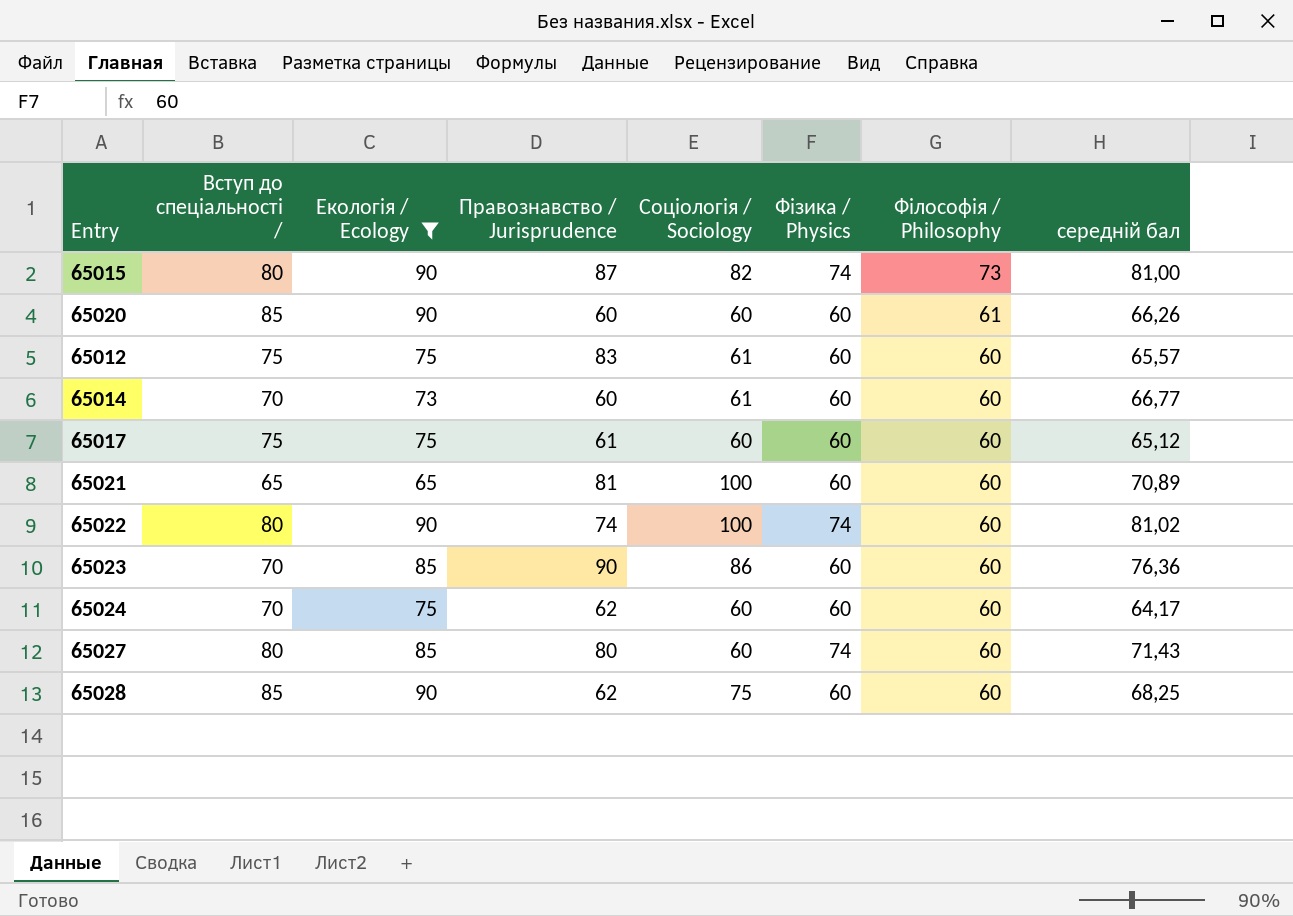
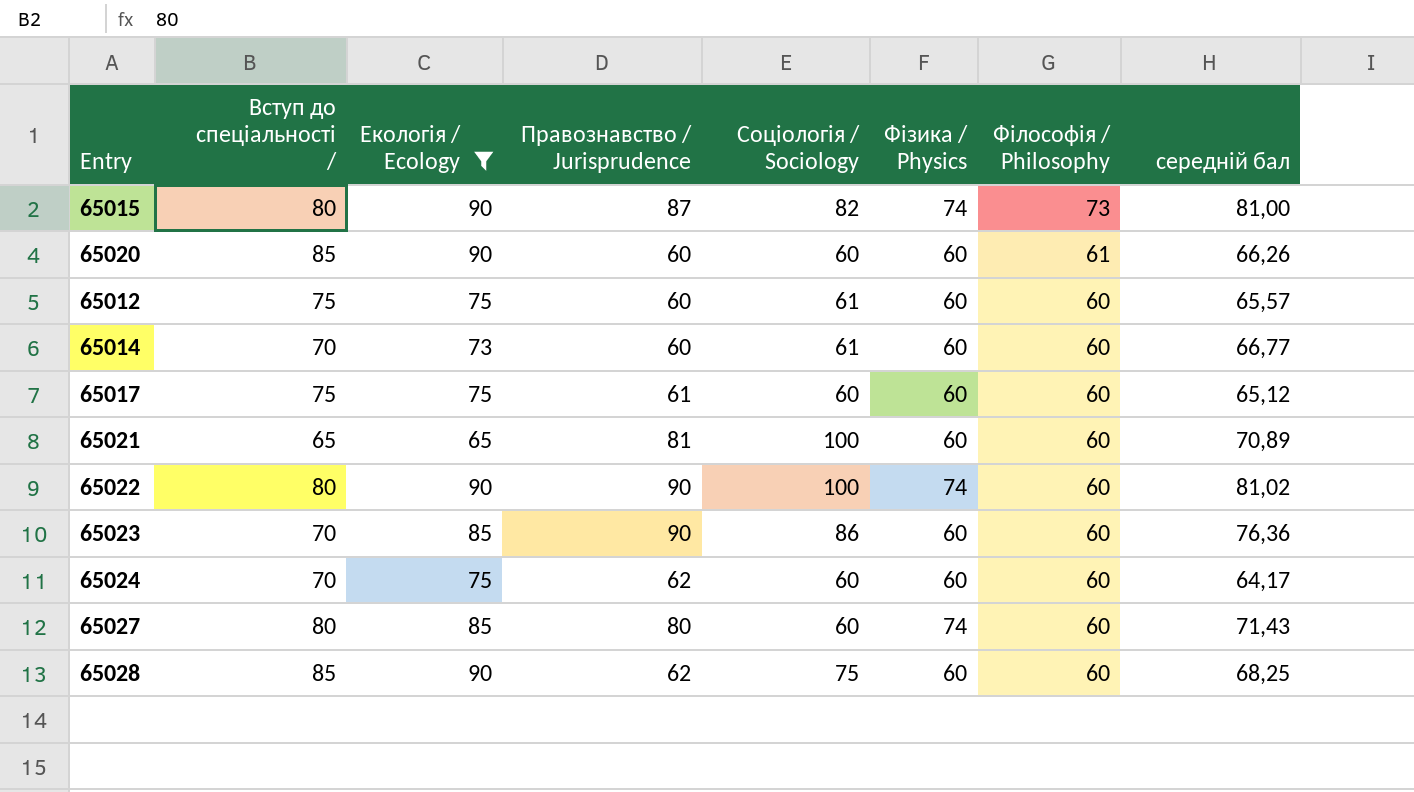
65012 | Правознавство / Jurisprudence: 83 -> 60
65022 | Правознавство / Jurisprudence: 74 -> 90

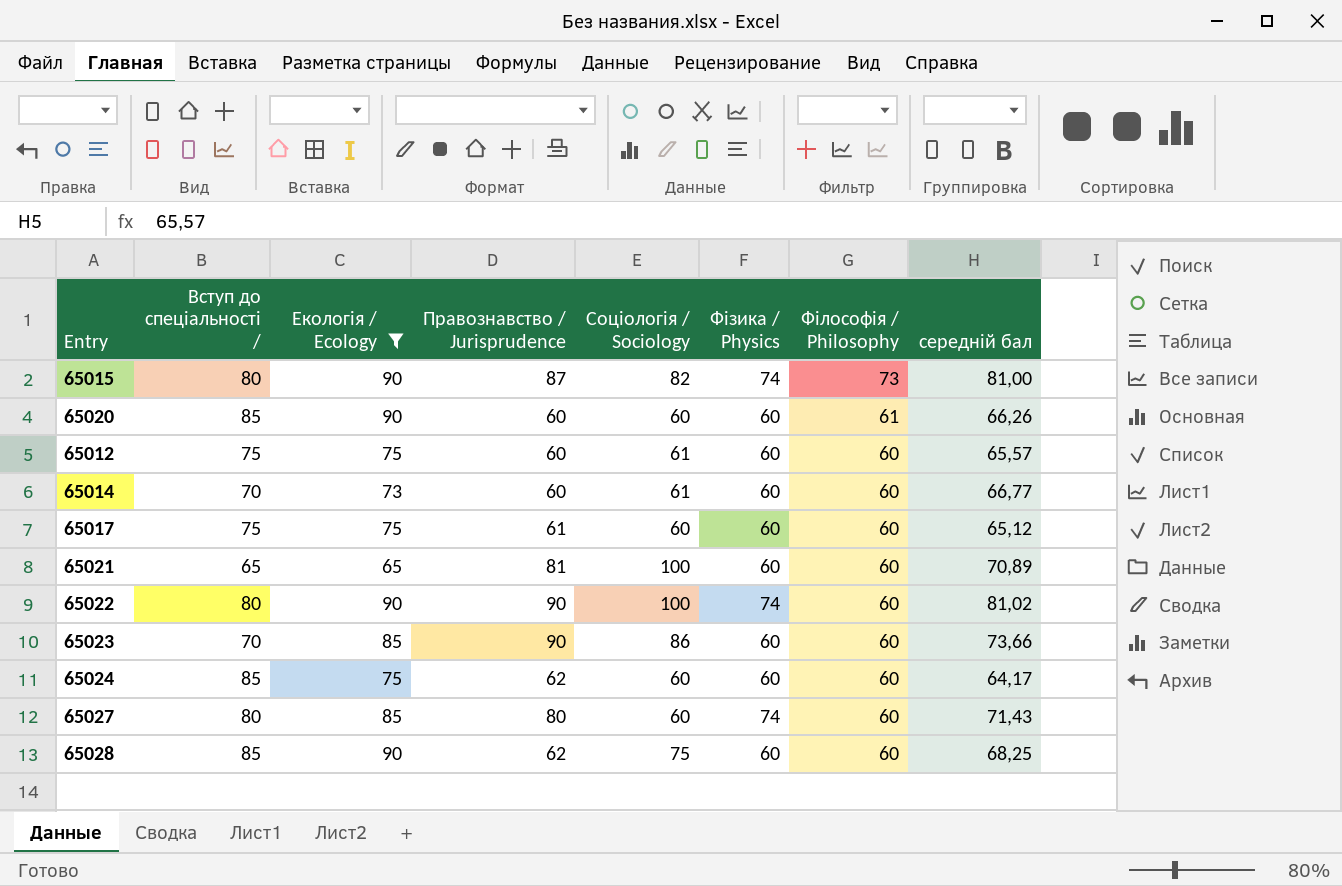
65023 | середній бал: 76,36 -> 73,66
65024 | Вступ до спеціальності /: 70 -> 85

